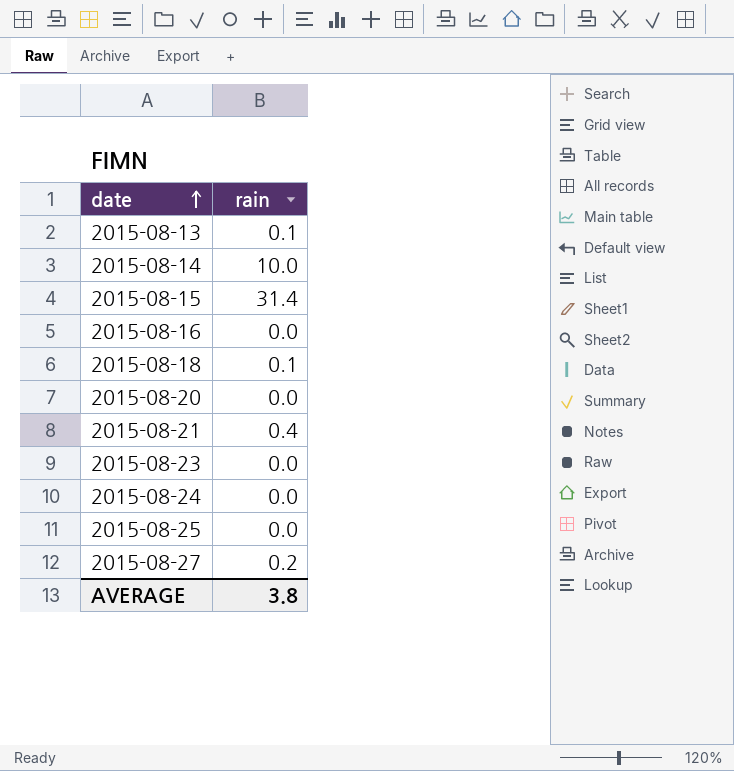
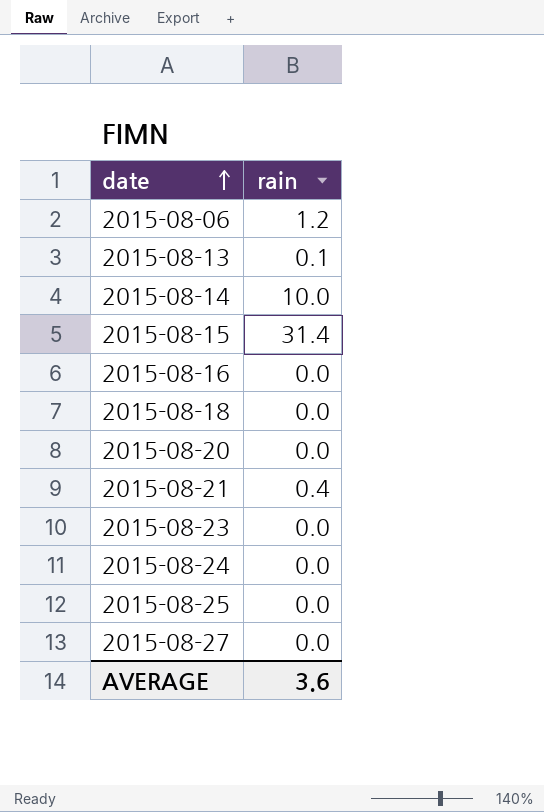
row 2015-08-06: none -> 1.2
2015-08-18 | rain: 0.1 -> 0.0
2015-08-27 | rain: 0.2 -> 0.0
AVERAGE | rain: 3.8 -> 3.6

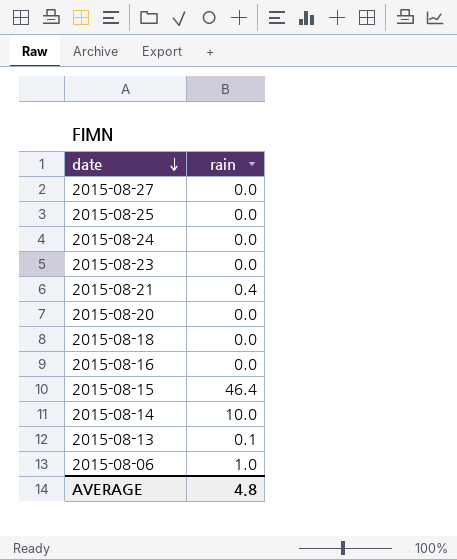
row order: date ascending -> date descending
2015-08-15 | rain: 31.4 -> 46.4
2015-08-06 | rain: 1.2 -> 1.0
AVERAGE | rain: 3.6 -> 4.8

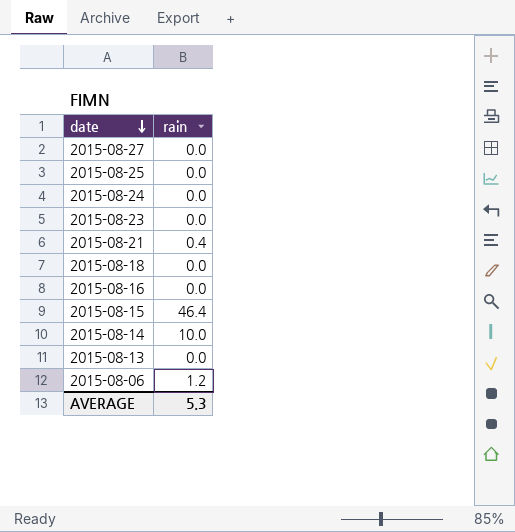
row 2015-08-20: 0.0 -> none
2015-08-13 | rain: 0.1 -> 0.0
2015-08-06 | rain: 1.0 -> 1.2
AVERAGE | rain: 4.8 -> 5.3

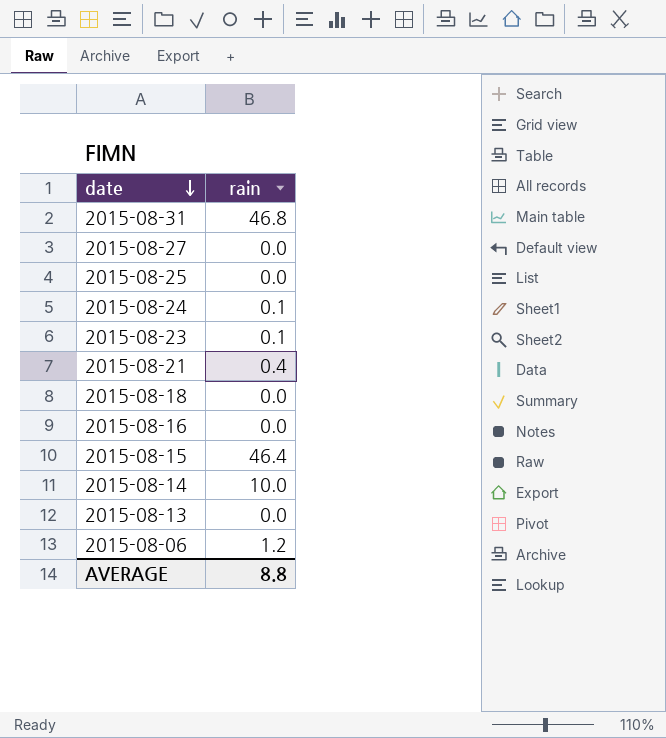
row 2015-08-31: none -> 46.8
2015-08-24 | rain: 0.0 -> 0.1
2015-08-23 | rain: 0.0 -> 0.1
AVERAGE | rain: 5.3 -> 8.8

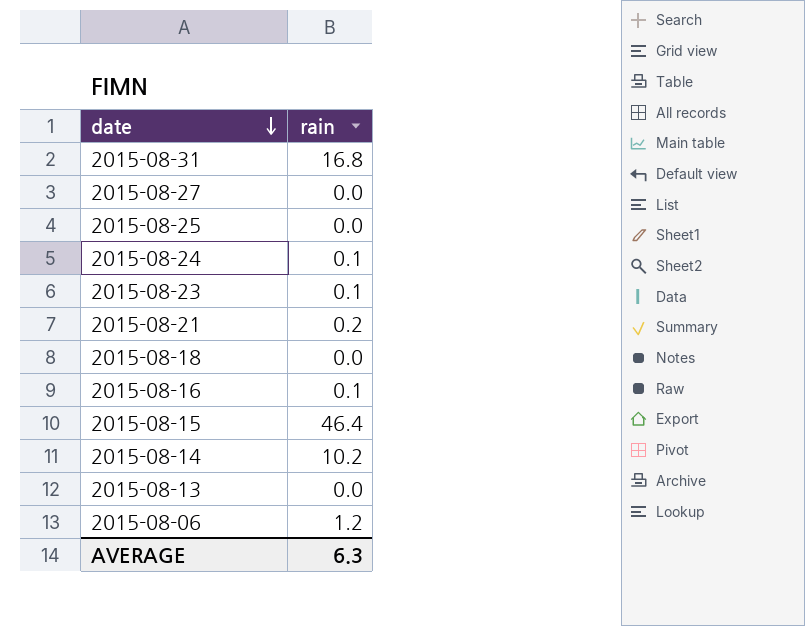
2015-08-31 | rain: 46.8 -> 16.8
2015-08-21 | rain: 0.4 -> 0.2
2015-08-16 | rain: 0.0 -> 0.1
2015-08-14 | rain: 10.0 -> 10.2
AVERAGE | rain: 8.8 -> 6.3

